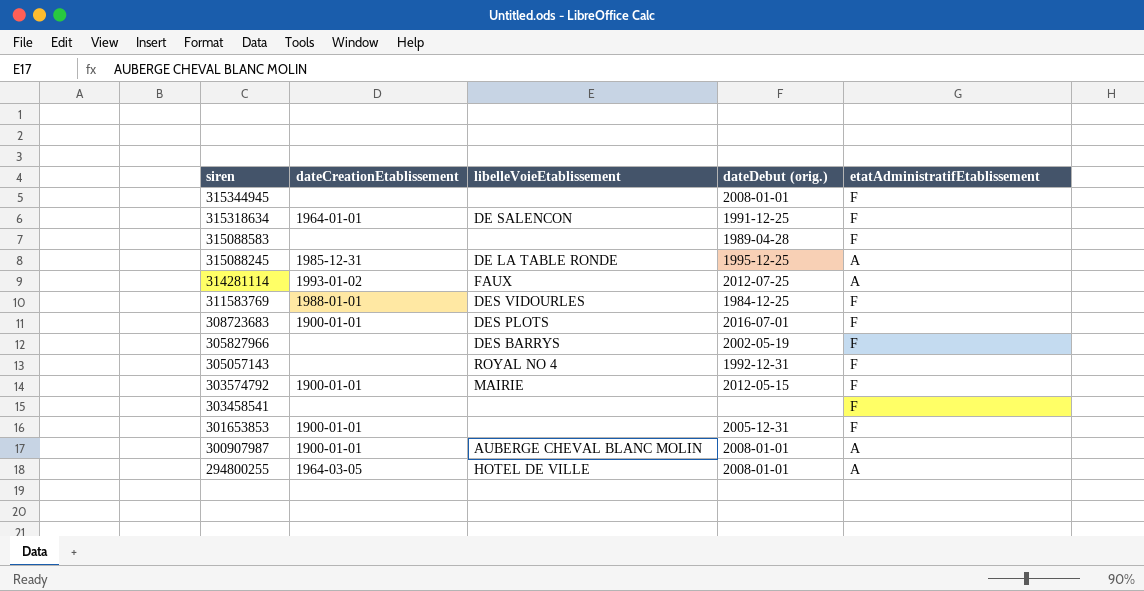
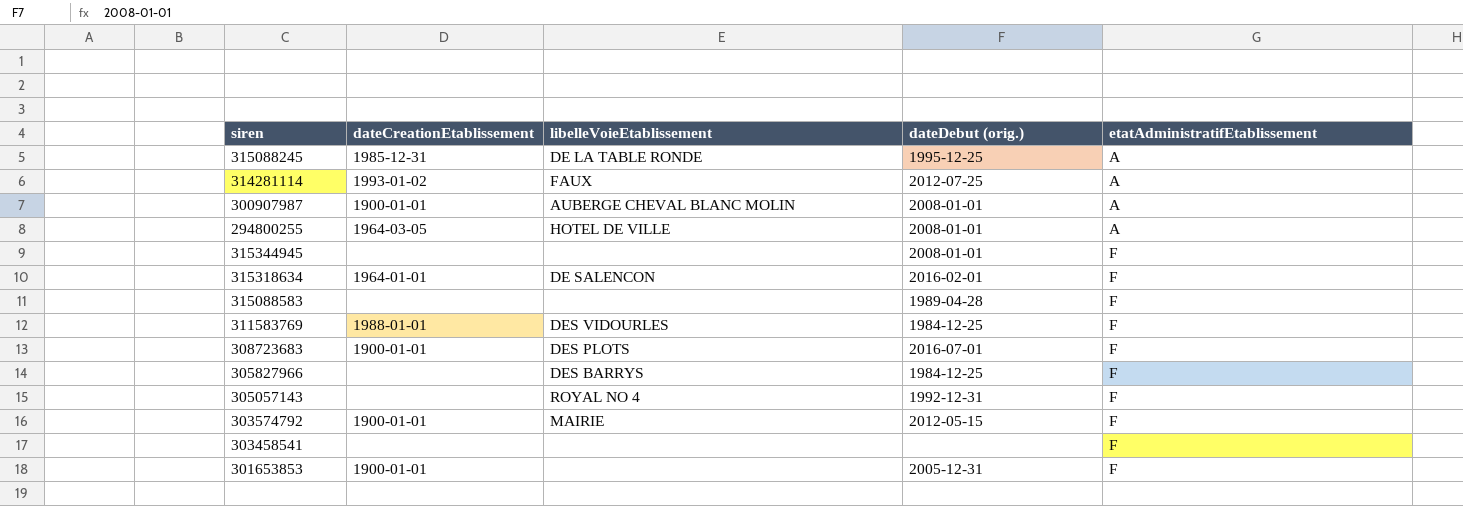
row order: siren descending -> etatAdministratifEtablissement ascending
315318634 | dateDebut (orig.): 1991-12-25 -> 2016-02-01
305827966 | dateDebut (orig.): 2002-05-19 -> 1984-12-25

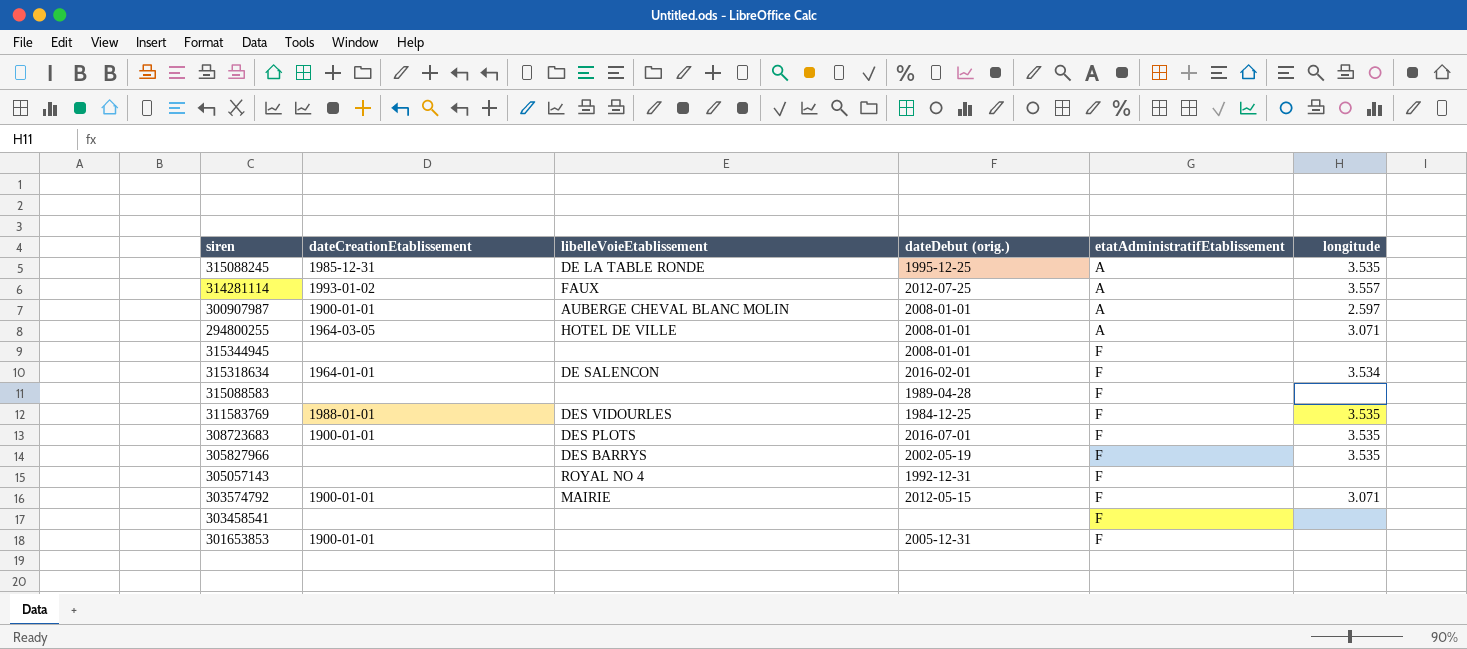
column longitude | position: none -> 6
305827966 | dateDebut (orig.): 1984-12-25 -> 2002-05-19

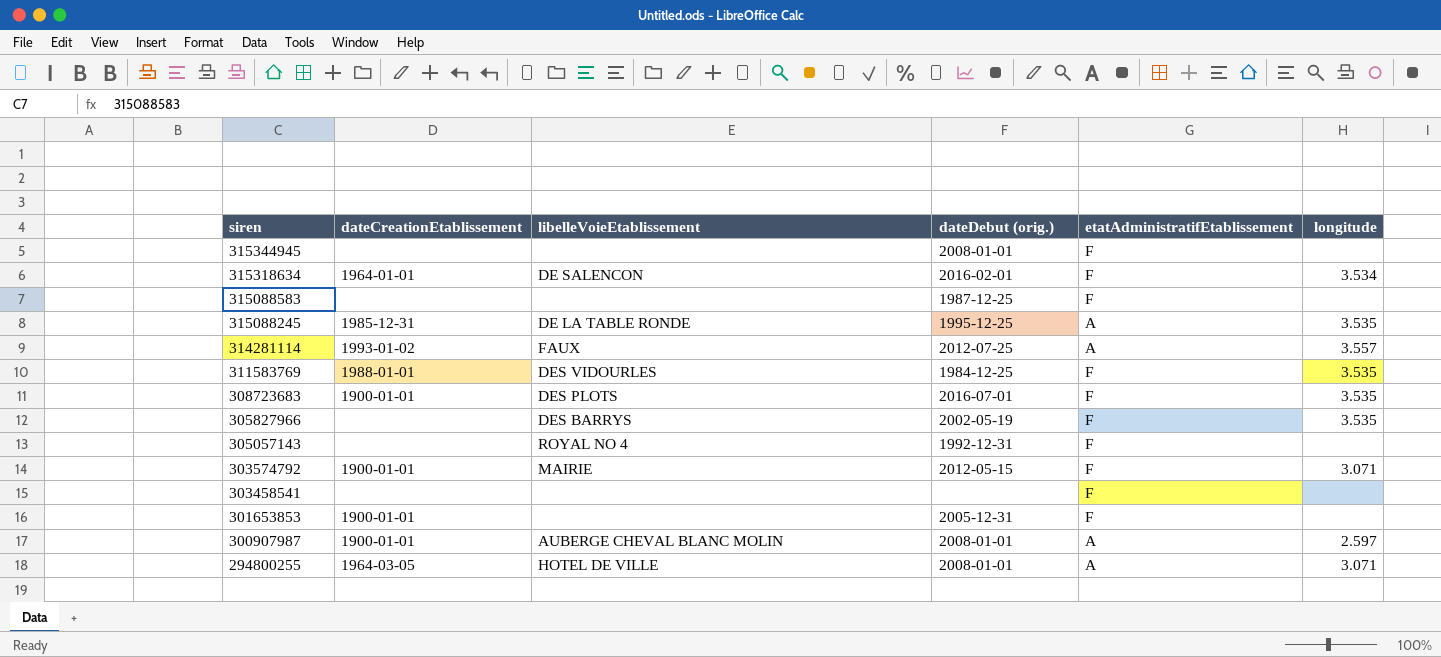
row order: etatAdministratifEtablissement ascending -> siren descending
315088583 | dateDebut (orig.): 1989-04-28 -> 1987-12-25

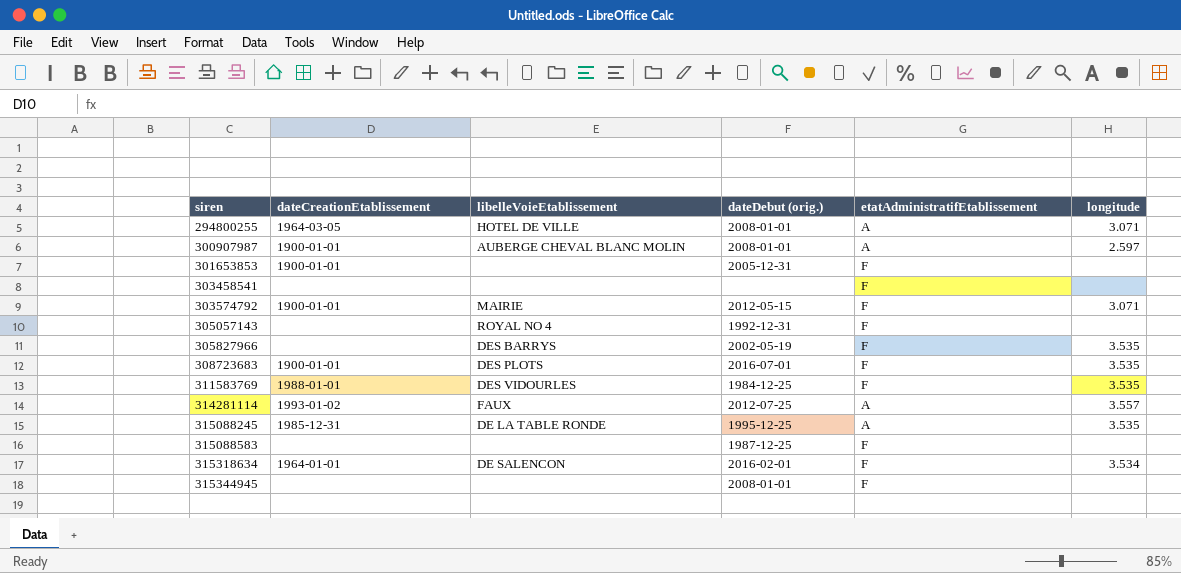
row order: siren descending -> siren ascending

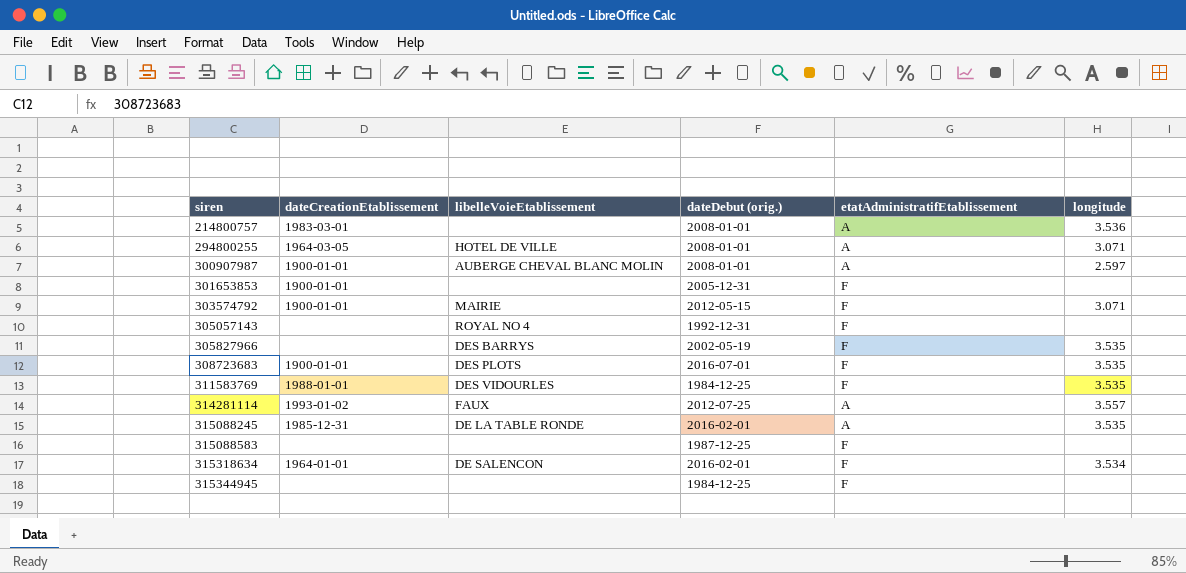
row 303458541: none | none | none | F | none -> none
row 214800757: none -> 1983-03-01 | none | 2008-01-01 | A | 3.536
315088245 | dateDebut (orig.): 1995-12-25 -> 2016-02-01
315344945 | dateDebut (orig.): 2008-01-01 -> 1984-12-25

